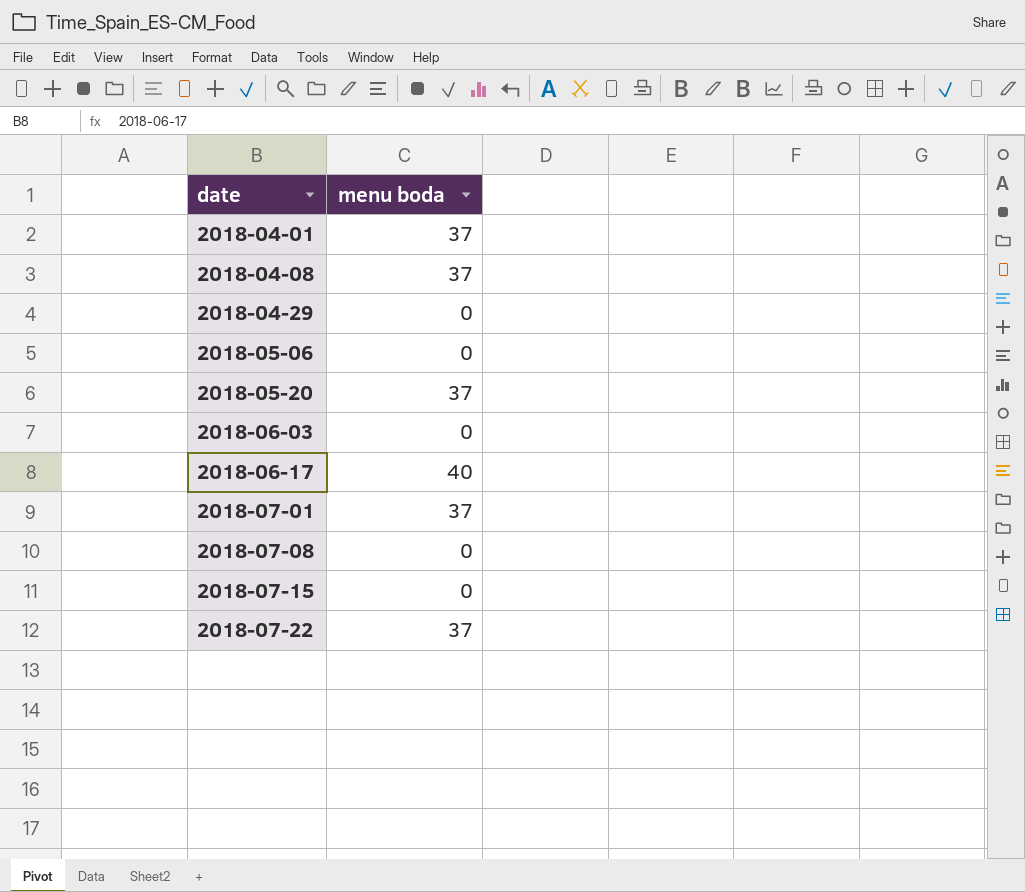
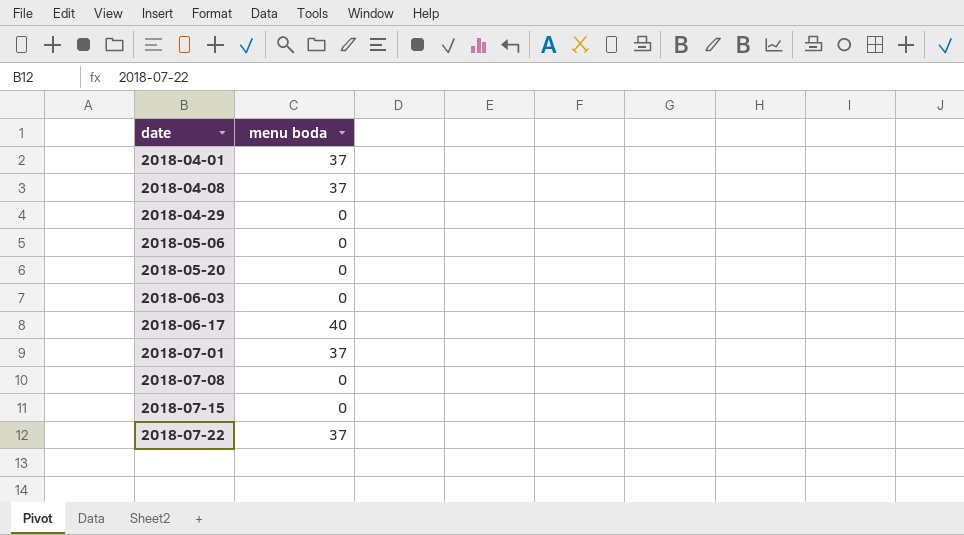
2018-05-20 | menu boda: 37 -> 0

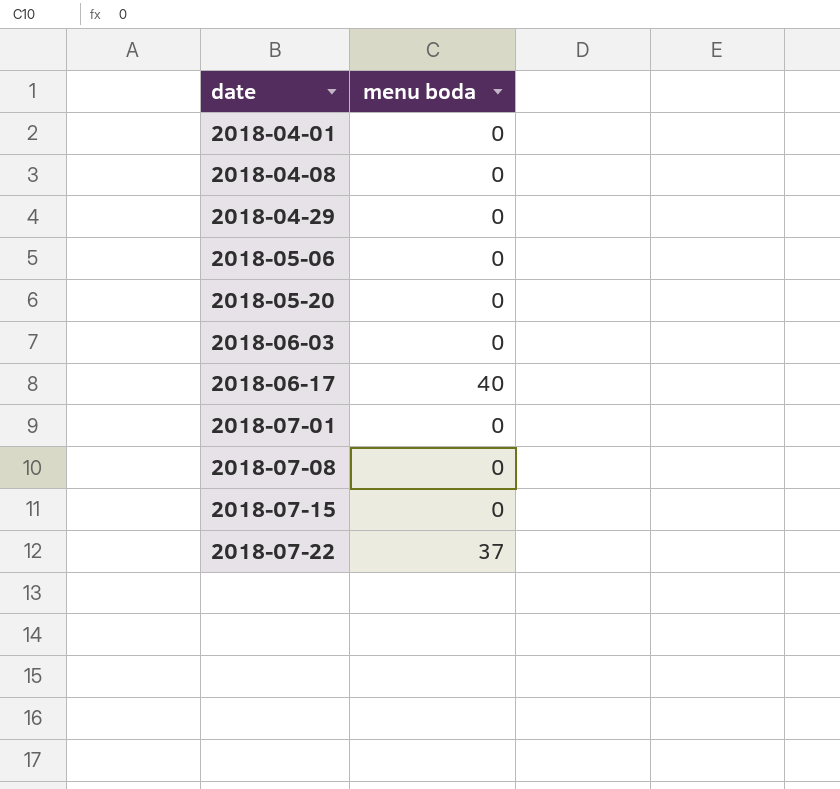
2018-04-01 | menu boda: 37 -> 0
2018-04-08 | menu boda: 37 -> 0
2018-07-01 | menu boda: 37 -> 0

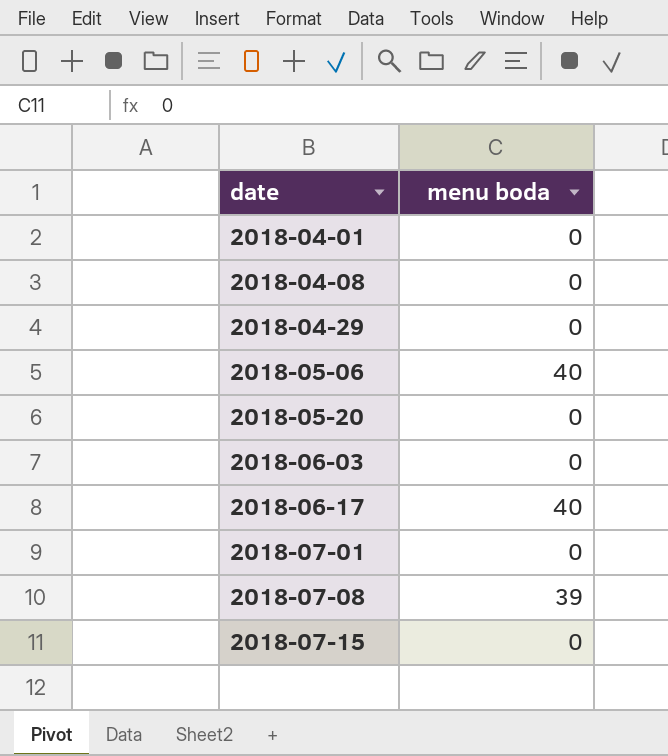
row 2018-07-22: 37 -> none
2018-05-06 | menu boda: 0 -> 40
2018-07-08 | menu boda: 0 -> 39

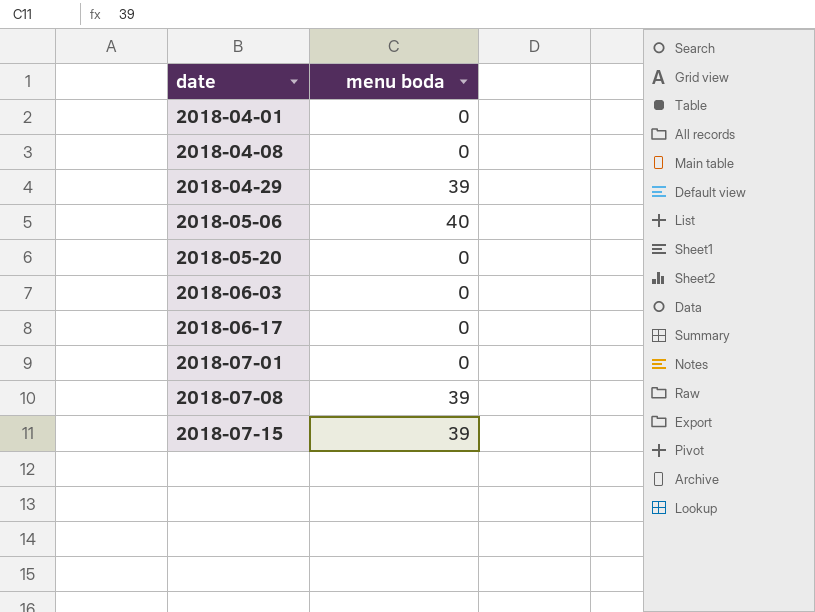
2018-04-29 | menu boda: 0 -> 39
2018-06-17 | menu boda: 40 -> 0
2018-07-15 | menu boda: 0 -> 39

